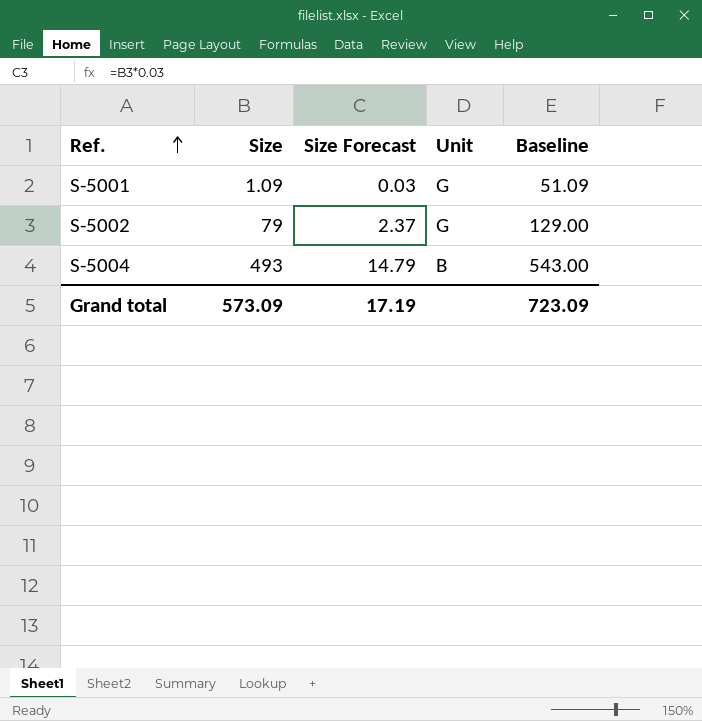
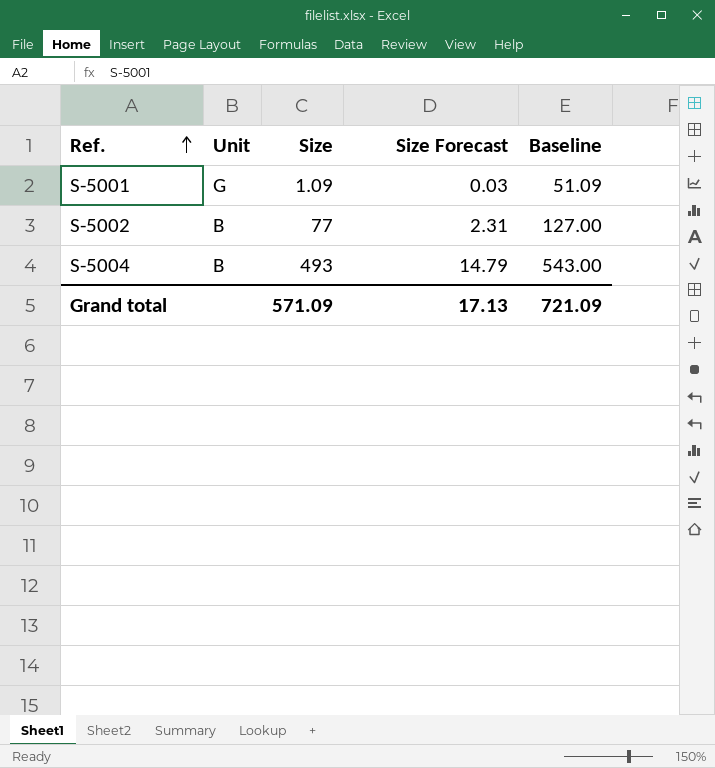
column Unit | position: 4 -> 2
S-5002 | Unit: G -> B
S-5002 | Size: 79 -> 77
S-5002 | Size Forecast: 2.37 -> 2.31
S-5002 | Baseline: 129.00 -> 127.00
Grand total | Size: 573.09 -> 571.09
Grand total | Size Forecast: 17.19 -> 17.13
Grand total | Baseline: 723.09 -> 721.09

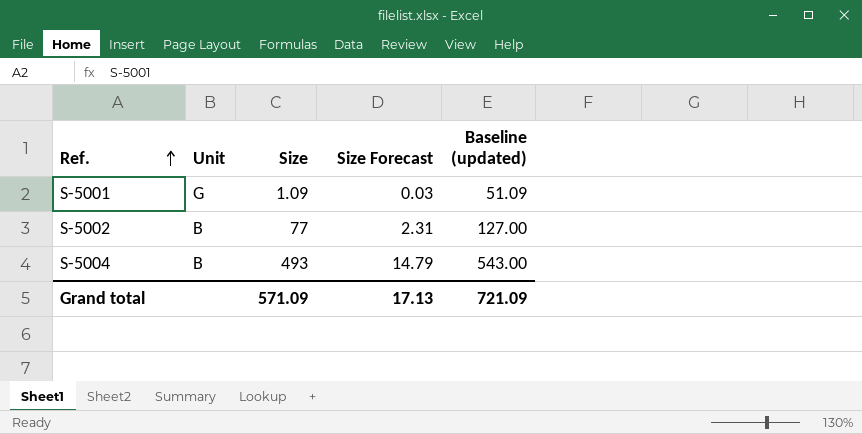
column name: Baseline -> Baseline (updated)

